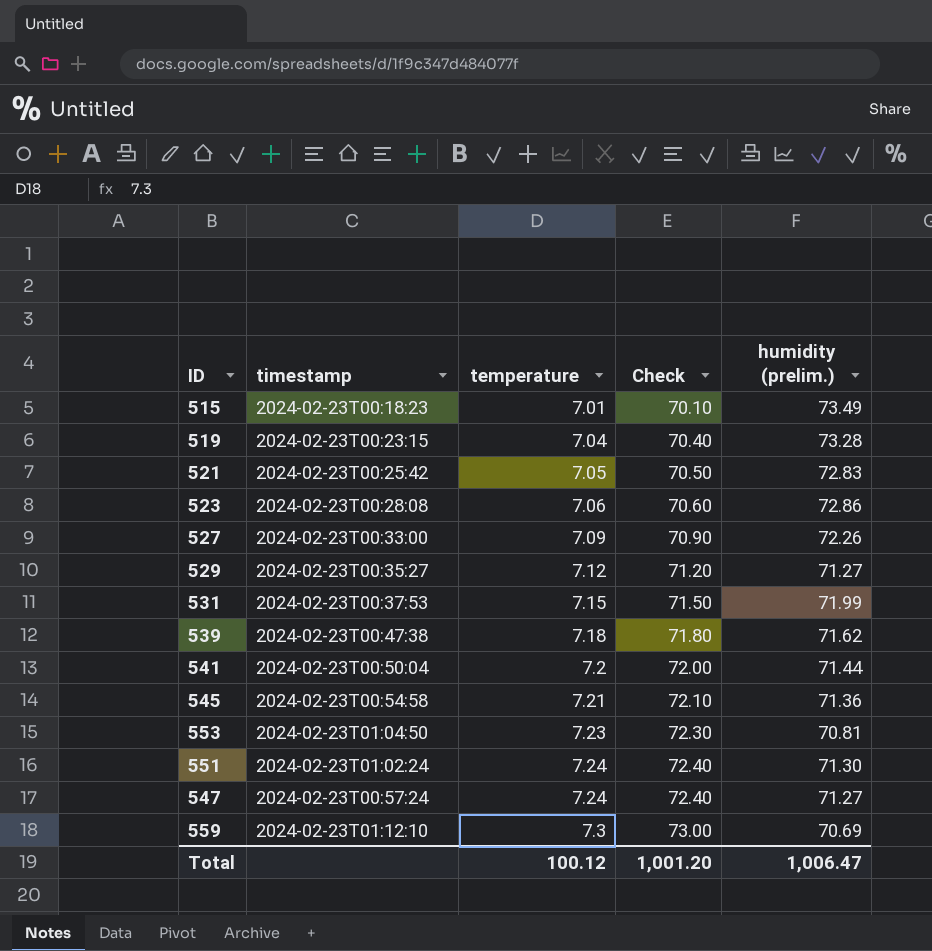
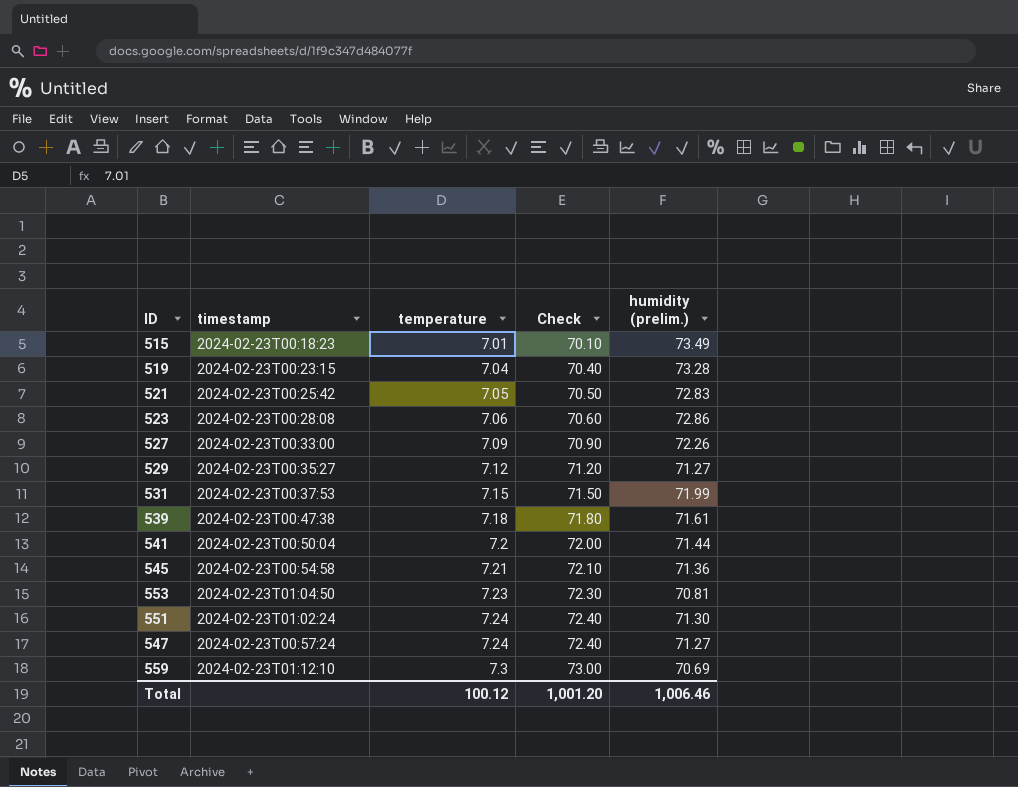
539 | humidity (prelim.): 71.62 -> 71.61
Total | humidity (prelim.): 1,006.47 -> 1,006.46

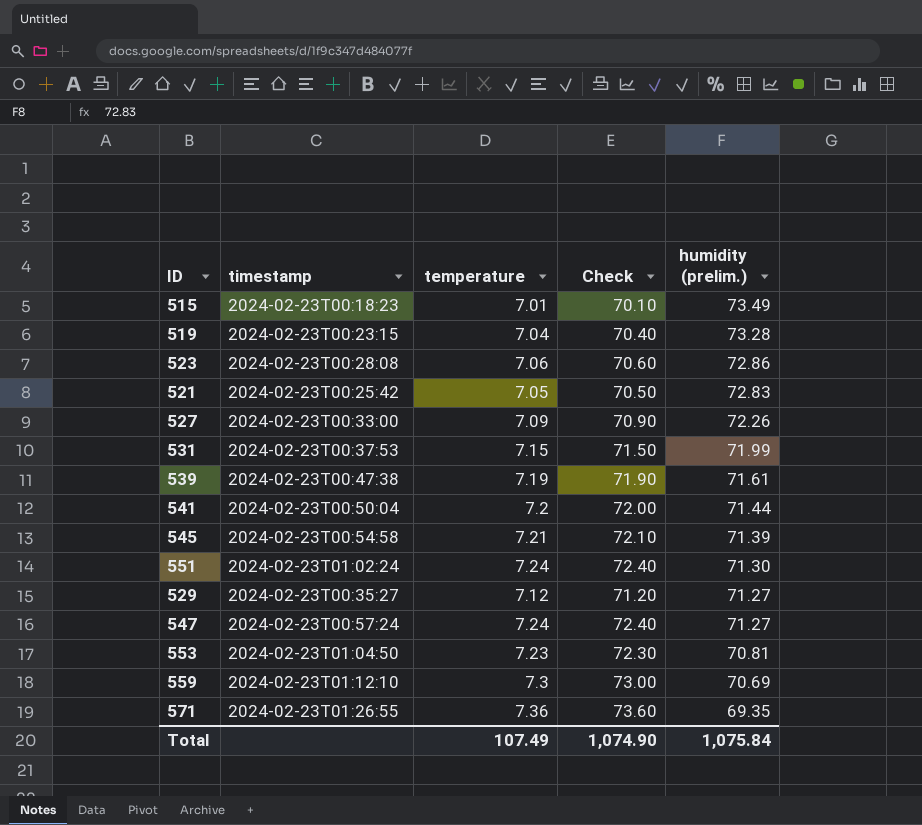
row order: temperature ascending -> humidity (prelim.) descending
539 | temperature: 7.18 -> 7.19
539 | Check: 71.80 -> 71.90
545 | humidity (prelim.): 71.36 -> 71.39
row 571: none -> 2024-02-23T01:26:55 | 7.36 | 73.60 | 69.35
Total | temperature: 100.12 -> 107.49
Total | Check: 1,001.20 -> 1,074.90
Total | humidity (prelim.): 1,006.46 -> 1,075.84

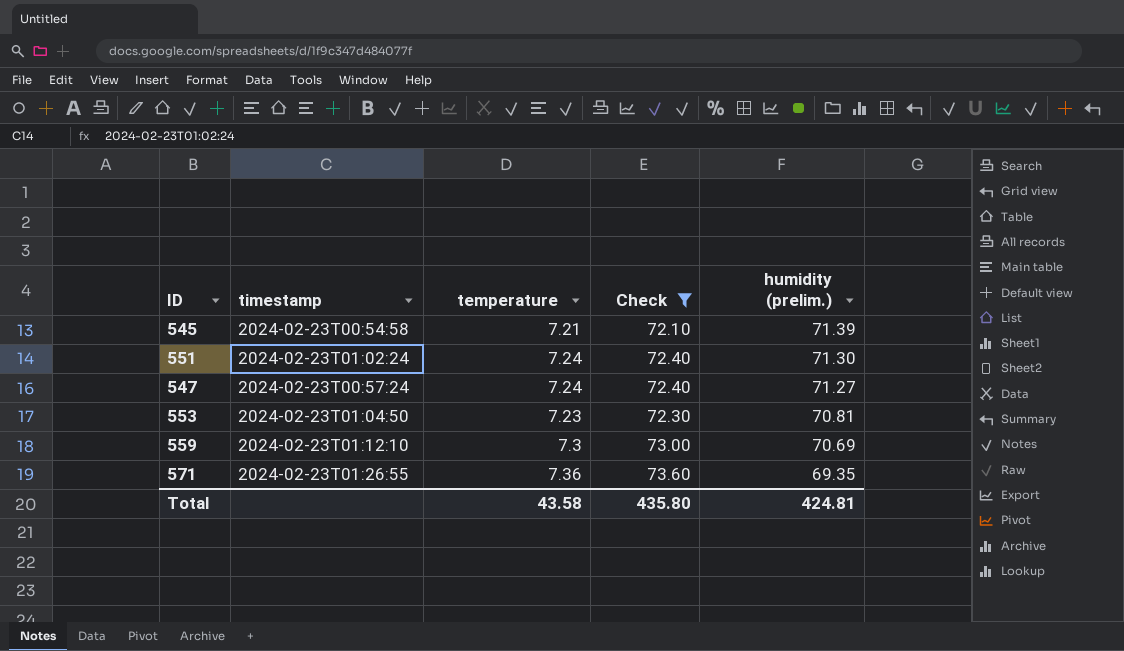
filter: none -> Check >= 72.10
Total | temperature: 107.49 -> 43.58
Total | Check: 1,074.90 -> 435.80
Total | humidity (prelim.): 1,075.84 -> 424.81

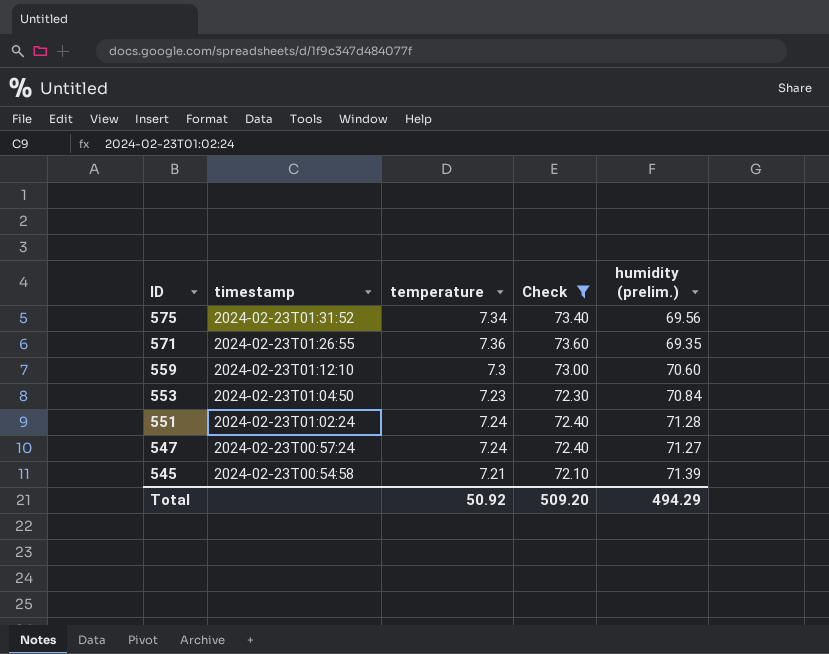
row order: humidity (prelim.) descending -> ID descending
row 575: none -> 2024-02-23T01:31:52 | 7.34 | 73.40 | 69.56
559 | humidity (prelim.): 70.69 -> 70.60
553 | humidity (prelim.): 70.81 -> 70.84
551 | humidity (prelim.): 71.30 -> 71.28
Total | temperature: 43.58 -> 50.92
Total | Check: 435.80 -> 509.20
Total | humidity (prelim.): 424.81 -> 494.29

